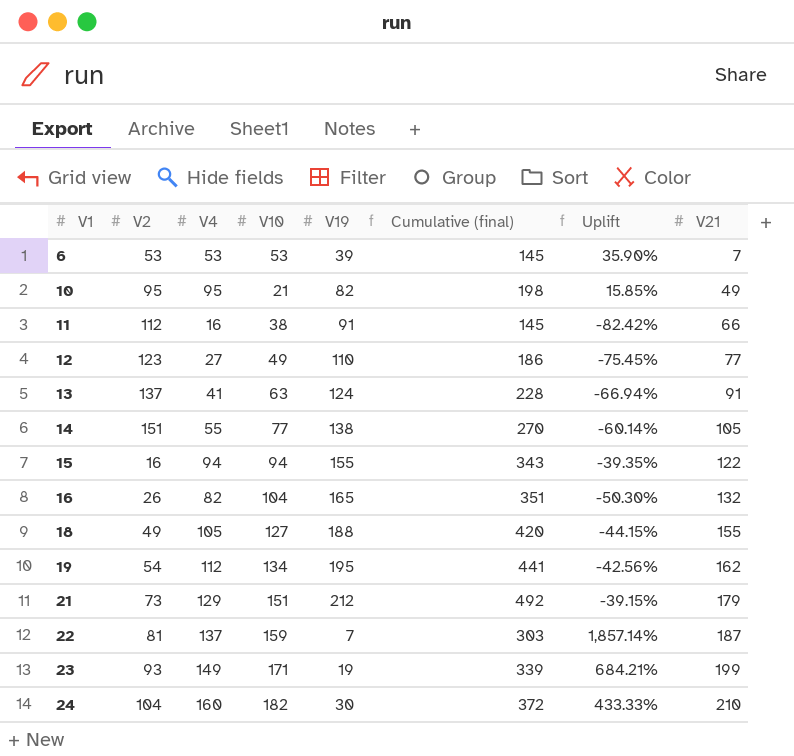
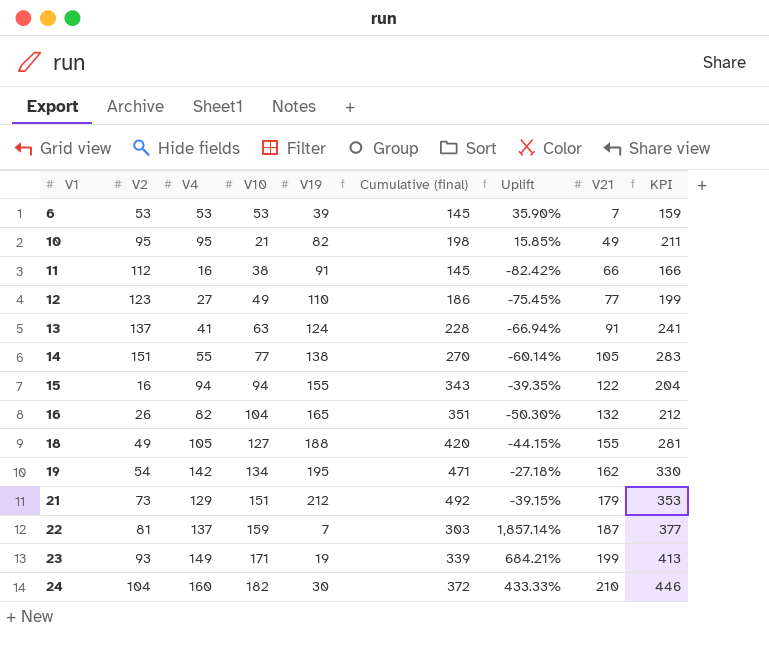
column KPI | formula: none -> [V2] + [V4] + [V10]
19 | V4: 112 -> 142
19 | Cumulative (final): 441 -> 471
19 | Uplift: -42.56% -> -27.18%

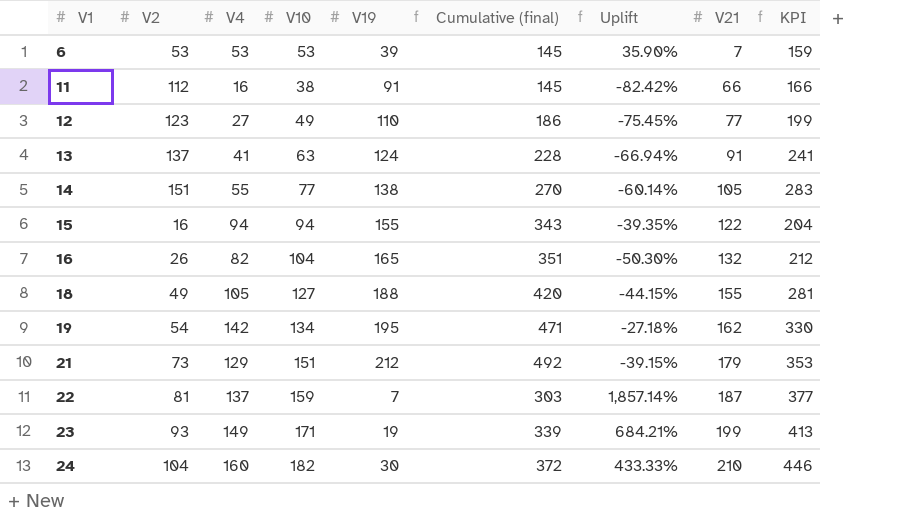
row 10: 95 | 95 | 21 | 82 | 198 | 15.85% | 49 | 211 -> none

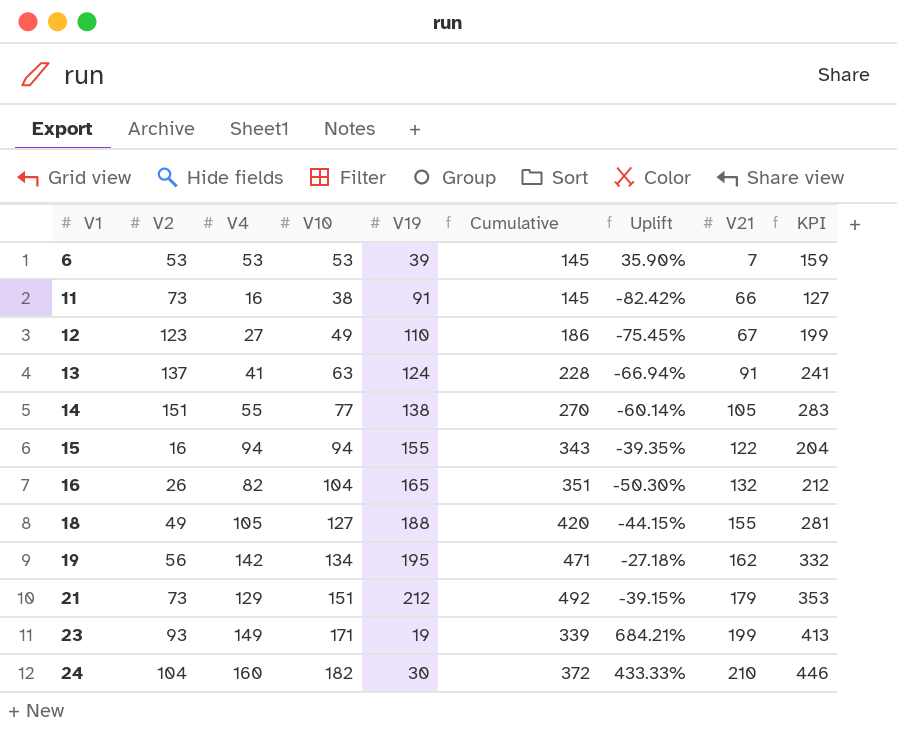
column name: Cumulative (final) -> Cumulative
row 22: 81 | 137 | 159 | 7 | 303 | 1,857.14% | 187 | 377 -> none
11 | V2: 112 -> 73
11 | KPI: 166 -> 127
12 | V21: 77 -> 67
19 | V2: 54 -> 56
19 | KPI: 330 -> 332

